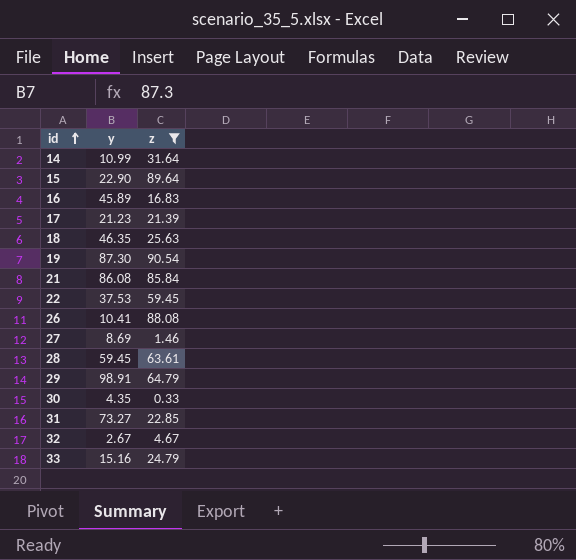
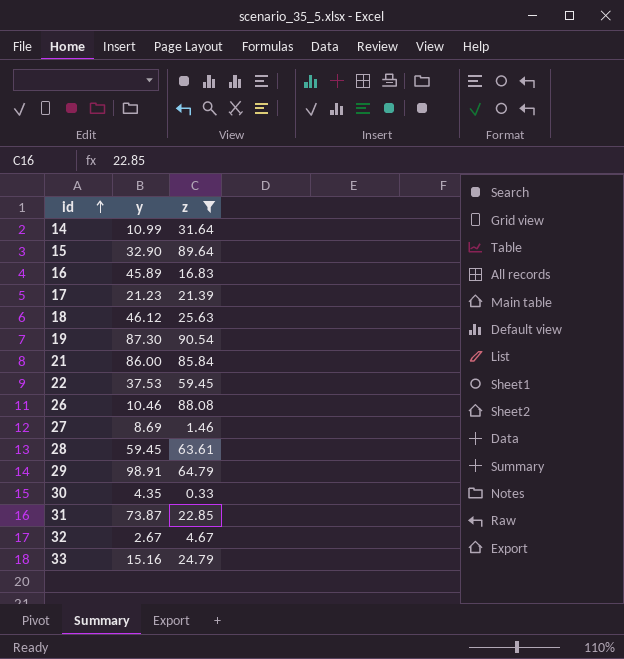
15 | y: 22.90 -> 32.90
18 | y: 46.35 -> 46.12
21 | y: 86.08 -> 86.00
26 | y: 10.41 -> 10.46
31 | y: 73.27 -> 73.87

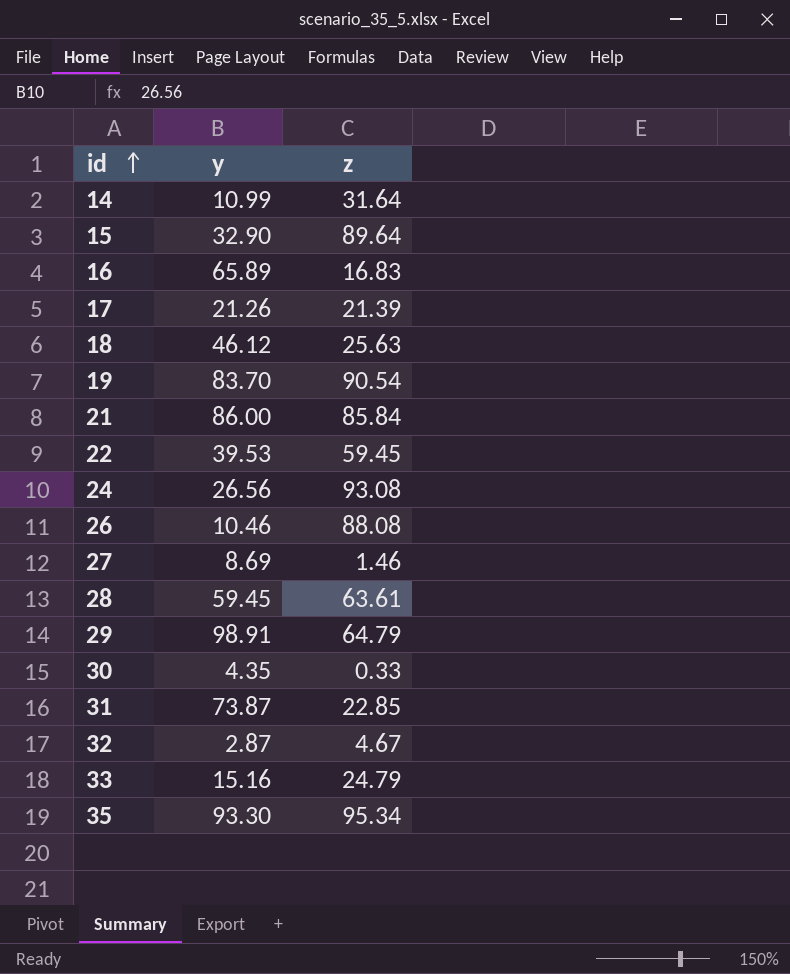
filter: z <= 90.54 -> none
16 | y: 45.89 -> 65.89
17 | y: 21.23 -> 21.26
19 | y: 87.30 -> 83.70
22 | y: 37.53 -> 39.53
32 | y: 2.67 -> 2.87

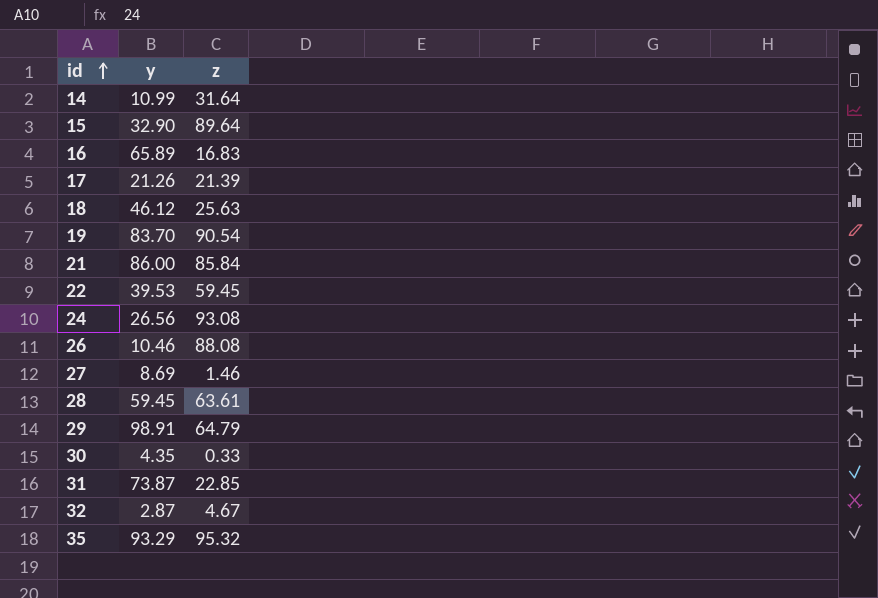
row 33: 15.16 | 24.79 -> none
35 | y: 93.30 -> 93.29
35 | z: 95.34 -> 95.32

